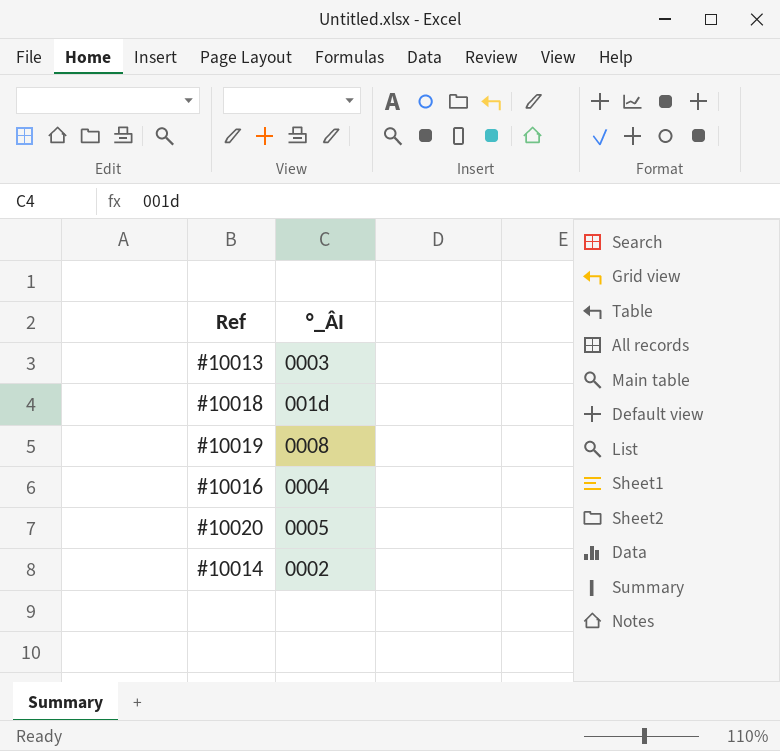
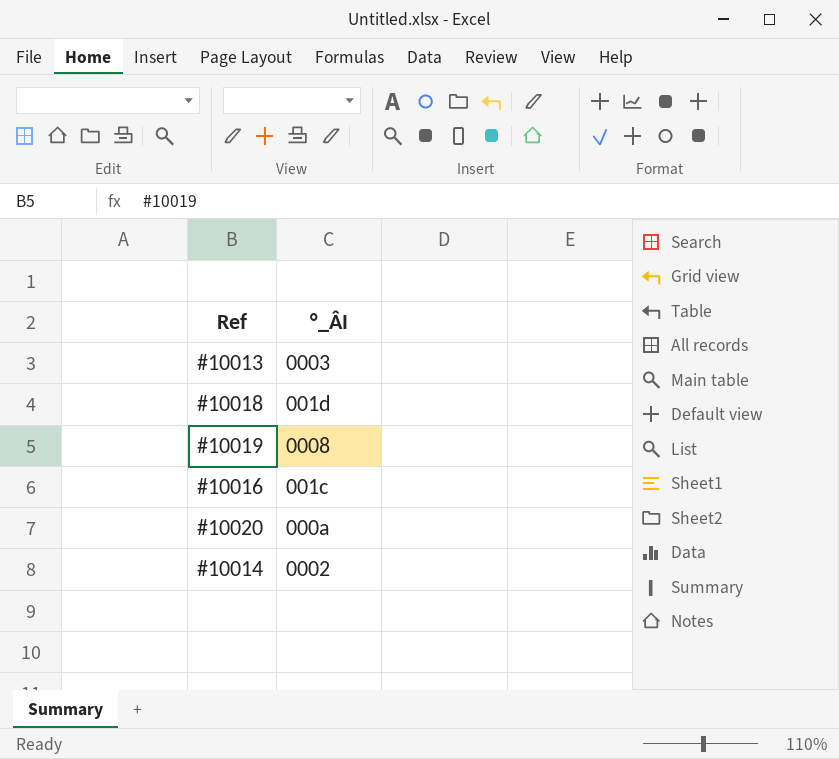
#10016 | °_ÂI: 0004 -> 001c
#10020 | °_ÂI: 0005 -> 000a

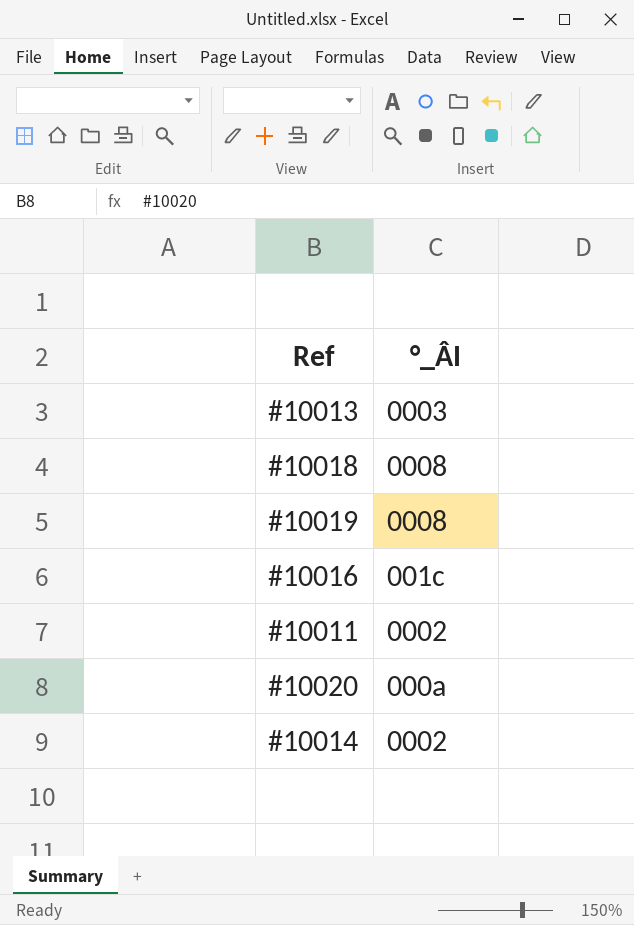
#10018 | °_ÂI: 001d -> 0008
row #10011: none -> 0002

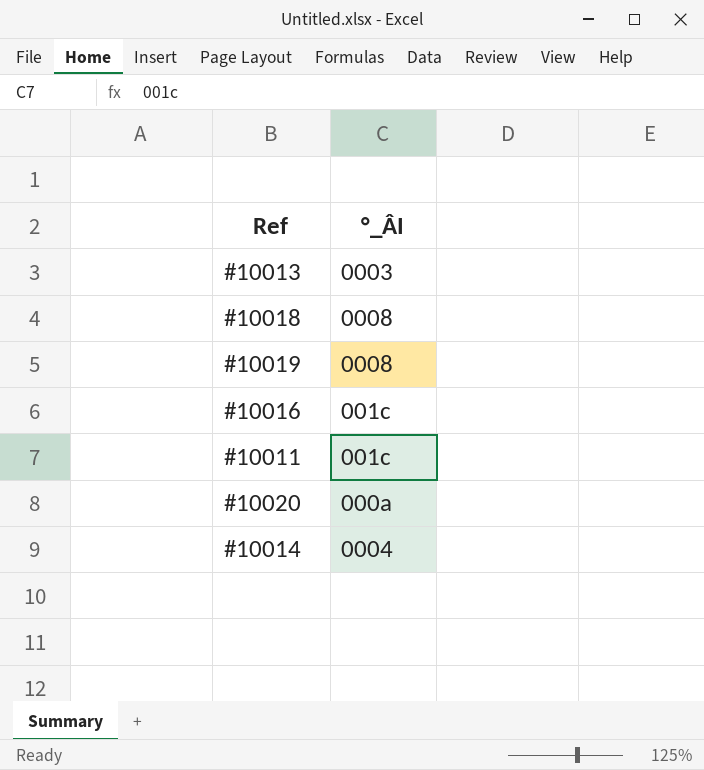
#10011 | °_ÂI: 0002 -> 001c
#10014 | °_ÂI: 0002 -> 0004

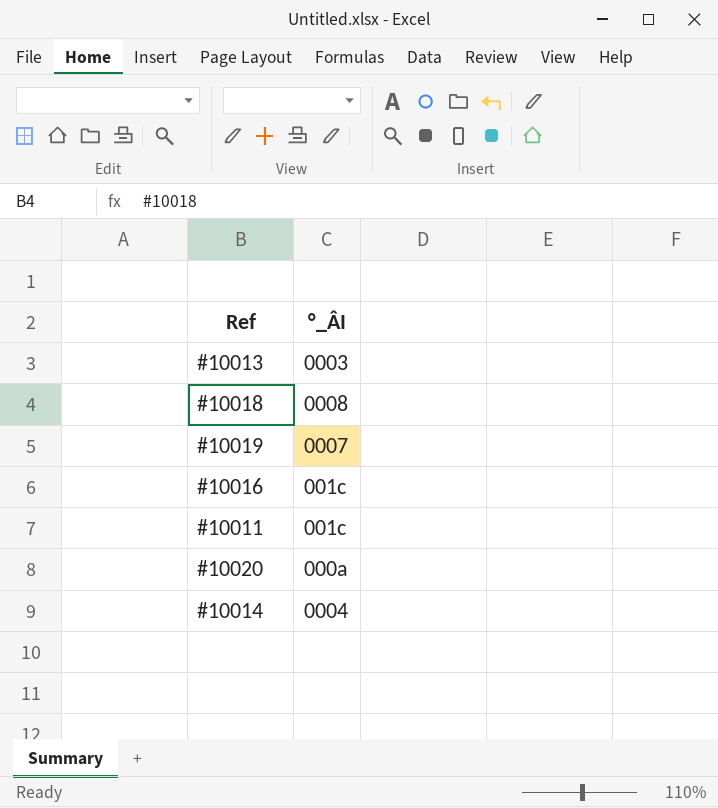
#10019 | °_ÂI: 0008 -> 0007

